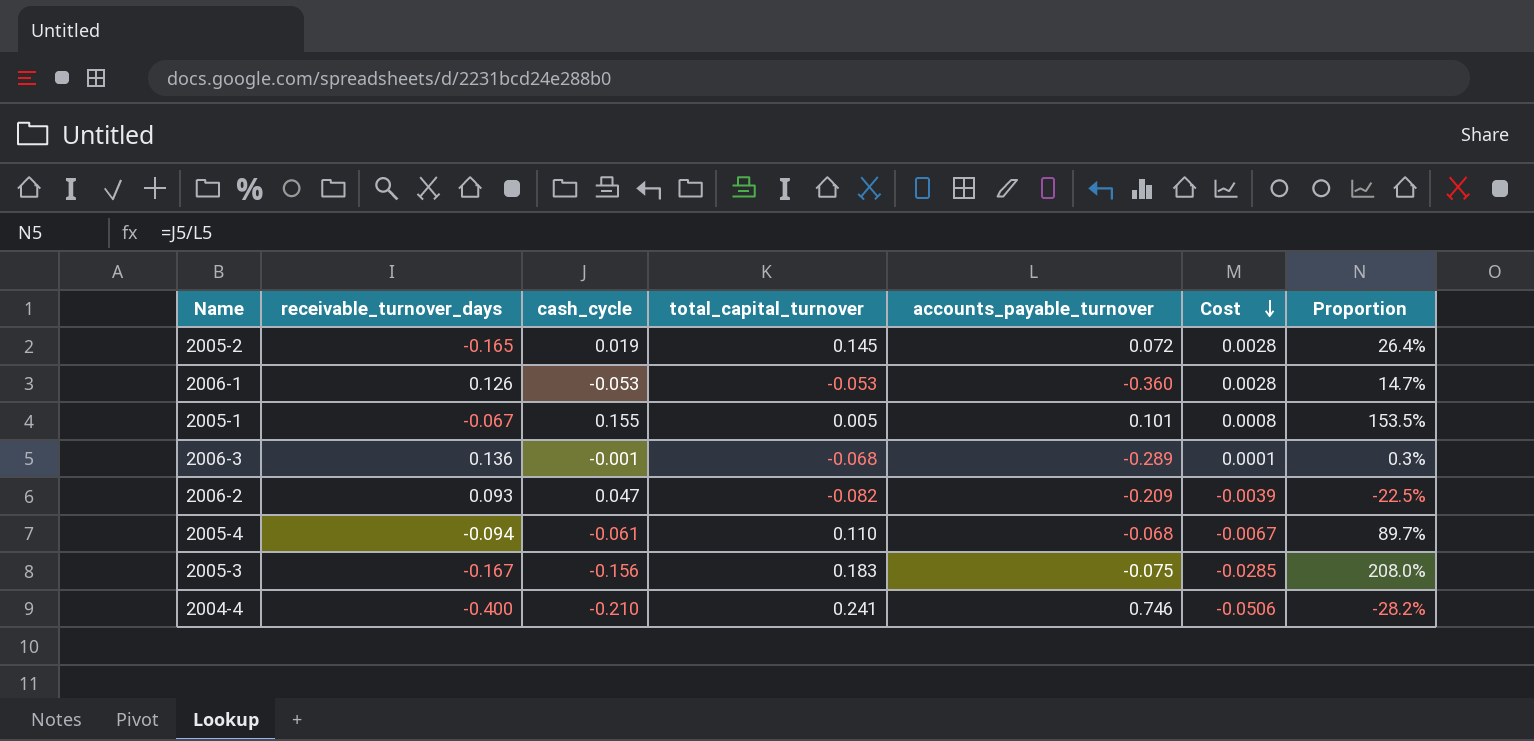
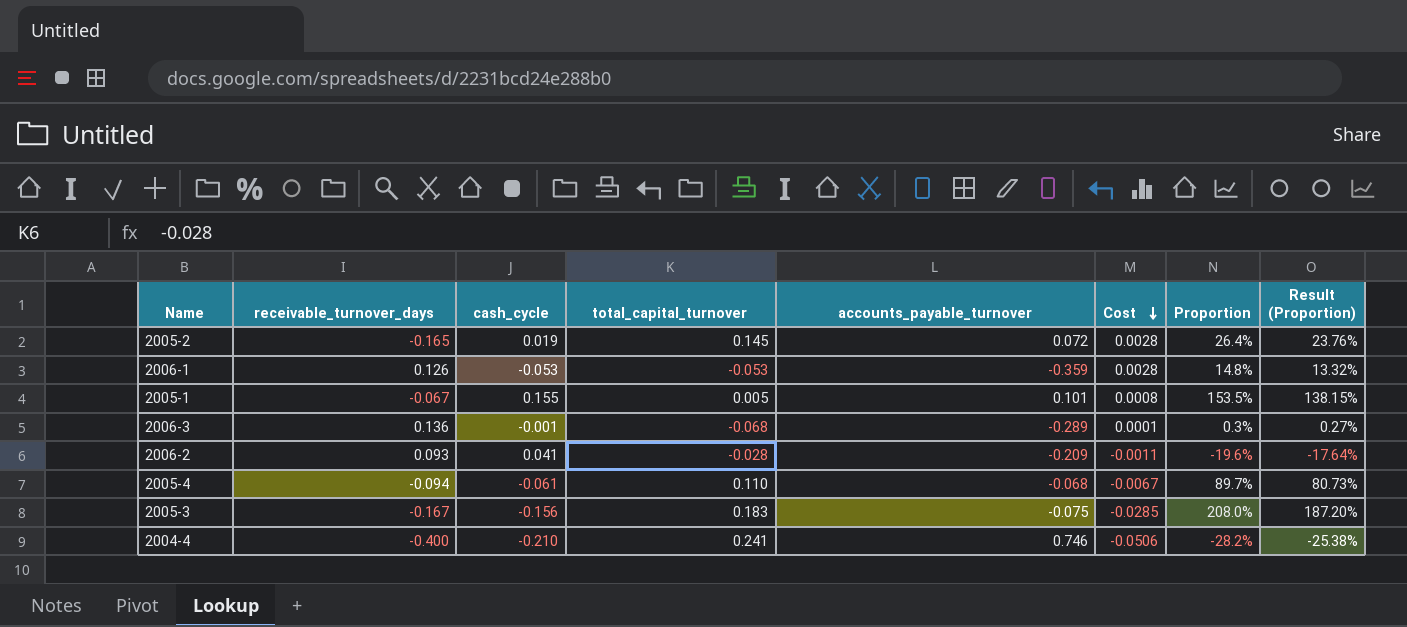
column Result (Proportion) | formula: none -> [Proportion] * 0.9
2006-1 | accounts_payable_turnover: -0.360 -> -0.359
2006-1 | Proportion: 14.7% -> 14.8%
2006-2 | cash_cycle: 0.047 -> 0.041
2006-2 | total_capital_turnover: -0.082 -> -0.028
2006-2 | Cost: -0.0039 -> -0.0011
2006-2 | Proportion: -22.5% -> -19.6%

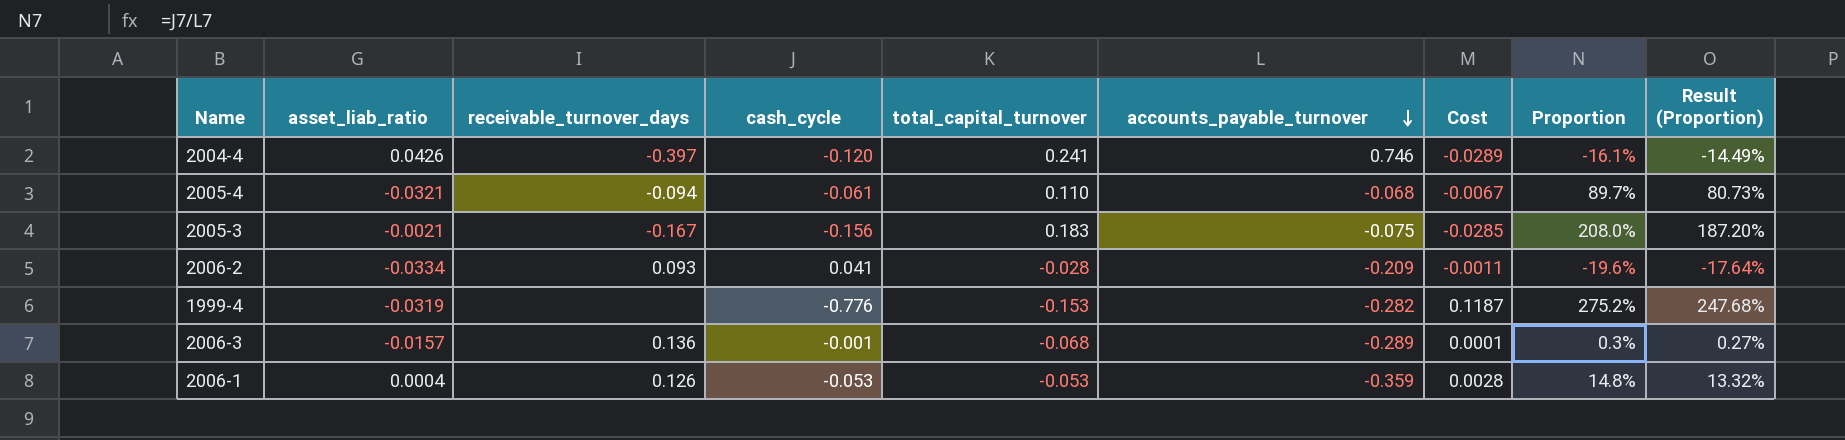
row order: Cost descending -> accounts_payable_turnover descending
column asset_liab_ratio | position: none -> 2
row 2005-2: -0.165 | 0.019 | 0.145 | 0.072 | 0.0028 | 26.4% | 23.76% -> none
row 2005-1: -0.067 | 0.155 | 0.005 | 0.101 | 0.0008 | 153.5% | 138.15% -> none
2004-4 | receivable_turnover_days: -0.400 -> -0.397
2004-4 | cash_cycle: -0.210 -> -0.120
2004-4 | Cost: -0.0506 -> -0.0289
2004-4 | Proportion: -28.2% -> -16.1%
2004-4 | Result (Proportion): -25.38% -> -14.49%
row 1999-4: none -> -0.0319 | none | -0.776 | -0.153 | -0.282 | 0.1187 | 275.2% | 247.68%

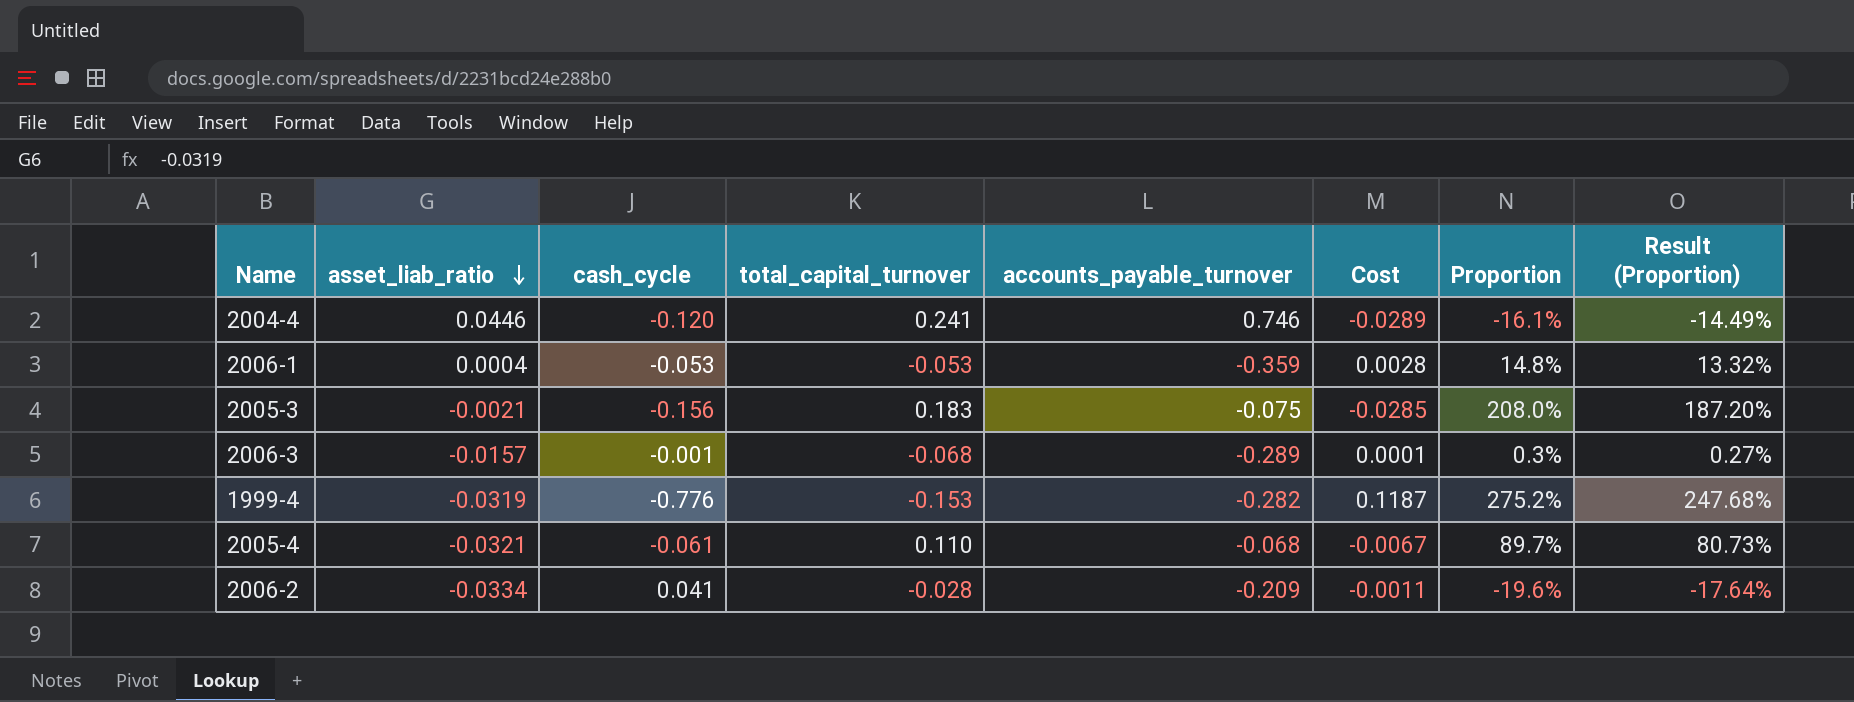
row order: accounts_payable_turnover descending -> asset_liab_ratio descending
column receivable_turnover_days | position: 3 -> none
2004-4 | asset_liab_ratio: 0.0426 -> 0.0446

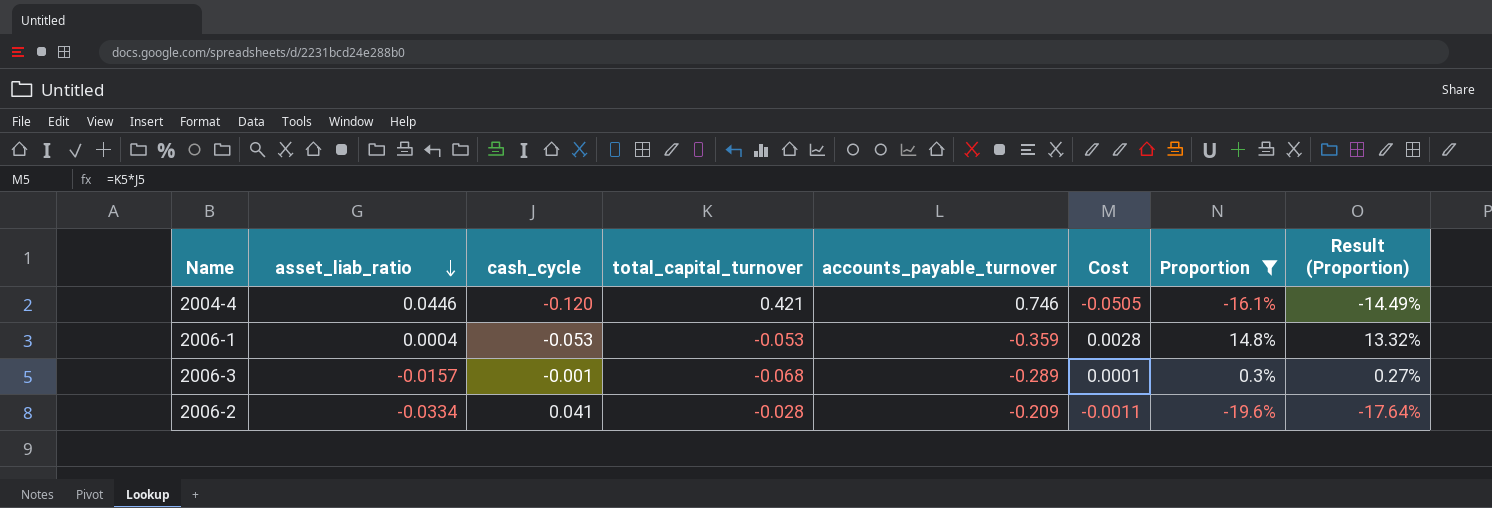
filter: none -> Proportion <= 14.8%
2004-4 | total_capital_turnover: 0.241 -> 0.421
2004-4 | Cost: -0.0289 -> -0.0505

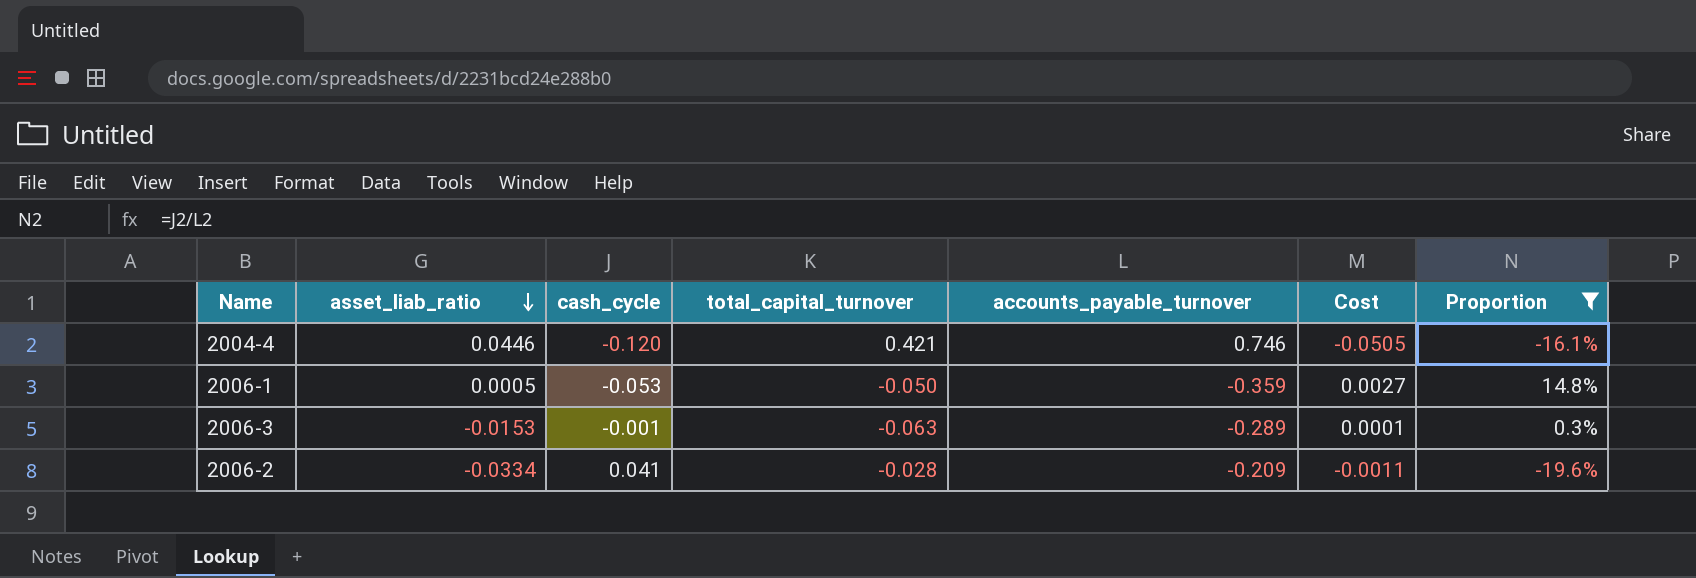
column Result (Proportion) | formula: [Proportion] * 0.9 -> none
2006-1 | asset_liab_ratio: 0.0004 -> 0.0005
2006-1 | total_capital_turnover: -0.053 -> -0.050
2006-1 | Cost: 0.0028 -> 0.0027
2006-3 | asset_liab_ratio: -0.0157 -> -0.0153
2006-3 | total_capital_turnover: -0.068 -> -0.063

